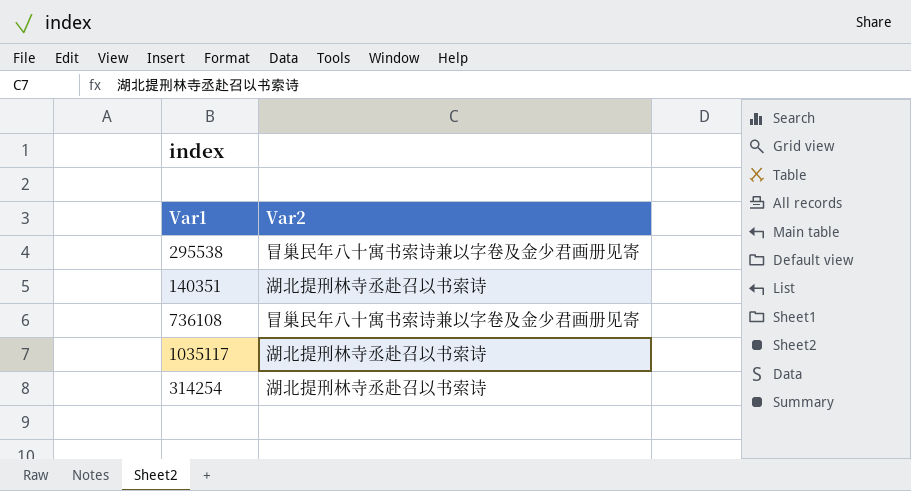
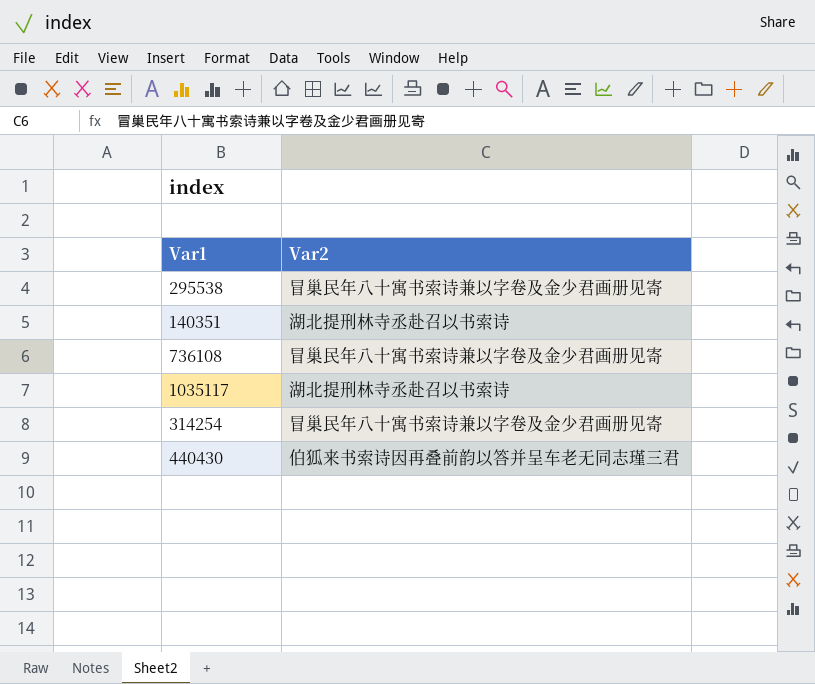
314254 | Var2: 湖北提刑林寺丞赴召以书索诗 -> 冒巢民年八十寓书索诗兼以字卷及金少君画册见寄
row 440430: none -> 伯狐来书索诗因再叠前韵以答并呈车老无同志瑾三君

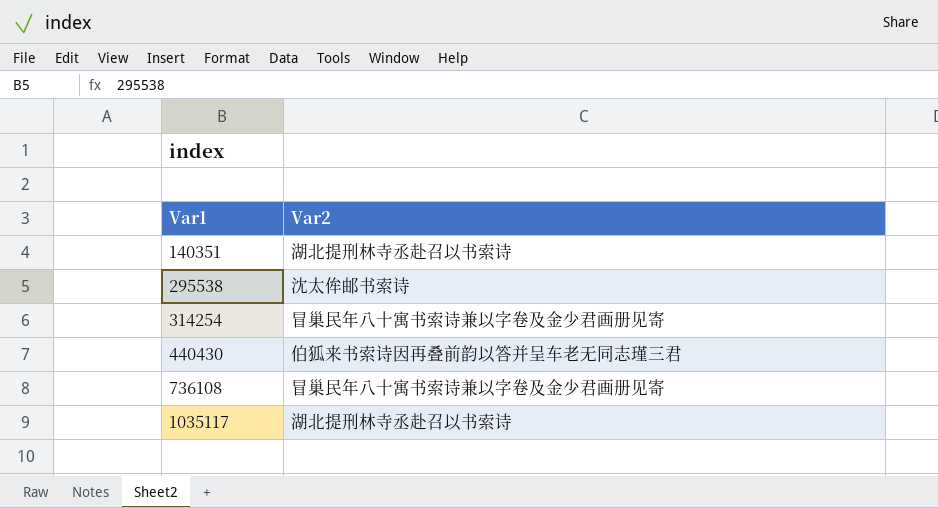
row order: none -> Var1 ascending
295538 | Var2: 冒巢民年八十寓书索诗兼以字卷及金少君画册见寄 -> 沈太侔邮书索诗

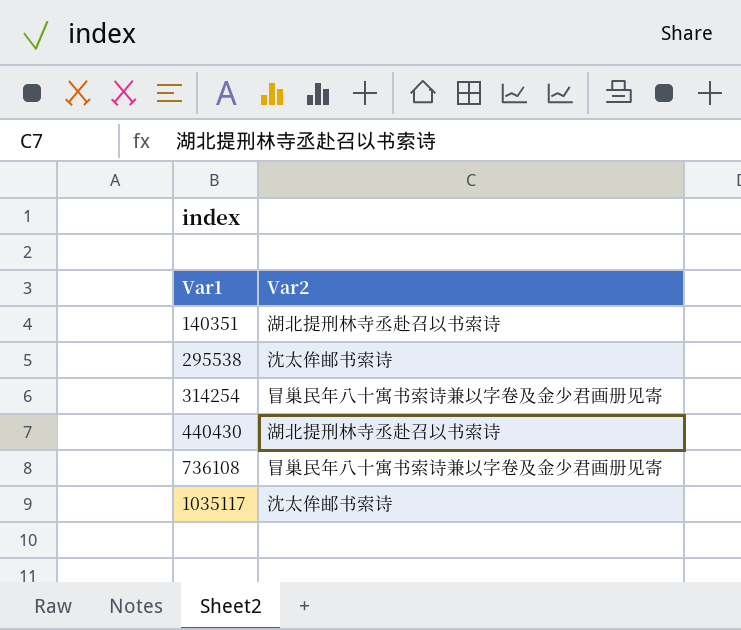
440430 | Var2: 伯狐来书索诗因再叠前韵以答并呈车老无同志瑾三君 -> 湖北提刑林寺丞赴召以书索诗
1035117 | Var2: 湖北提刑林寺丞赴召以书索诗 -> 沈太侔邮书索诗

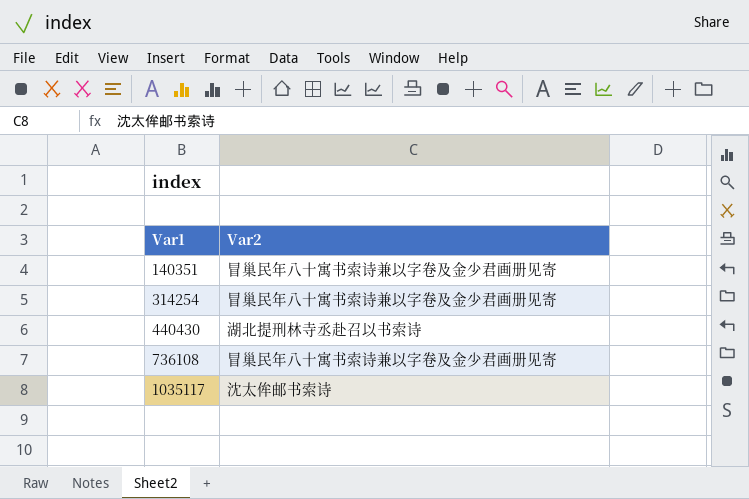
row 295538: 沈太侔邮书索诗 -> none
140351 | Var2: 湖北提刑林寺丞赴召以书索诗 -> 冒巢民年八十寓书索诗兼以字卷及金少君画册见寄

